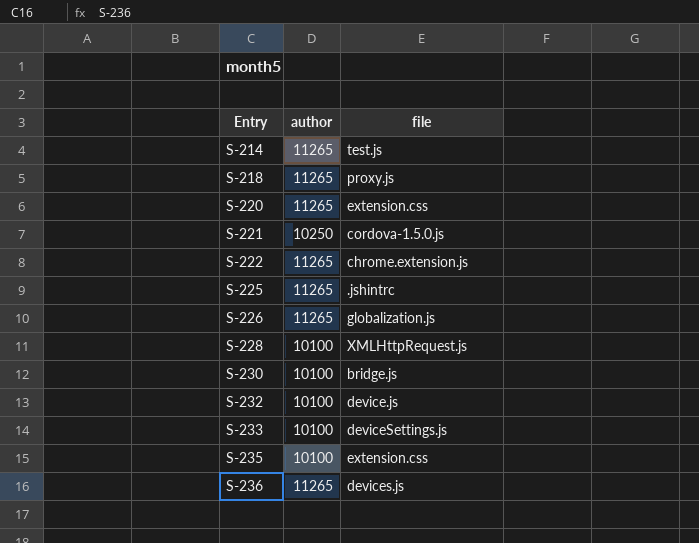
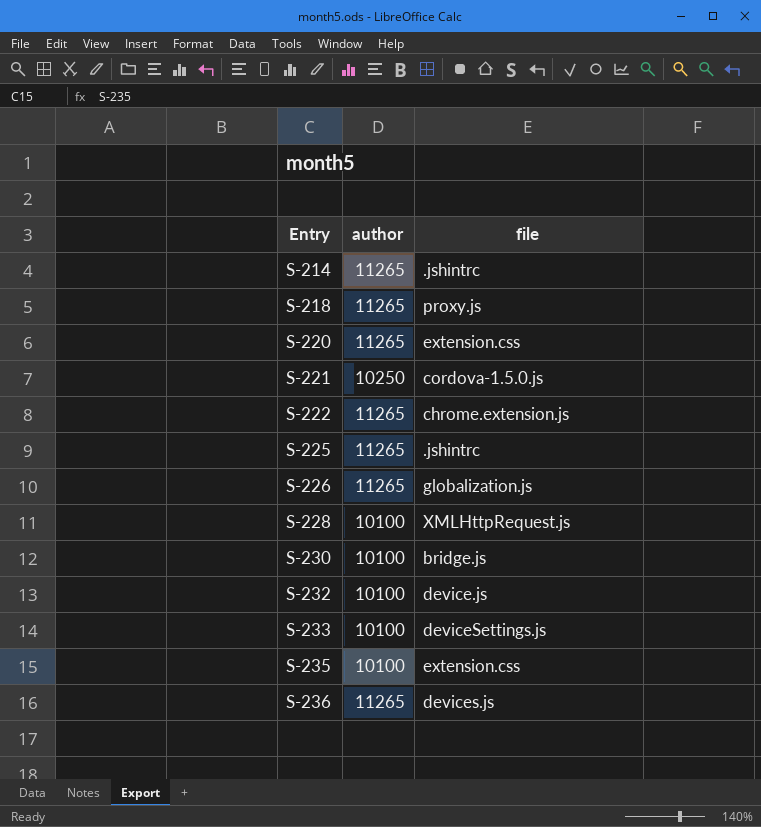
S-214 | file: test.js -> .jshintrc

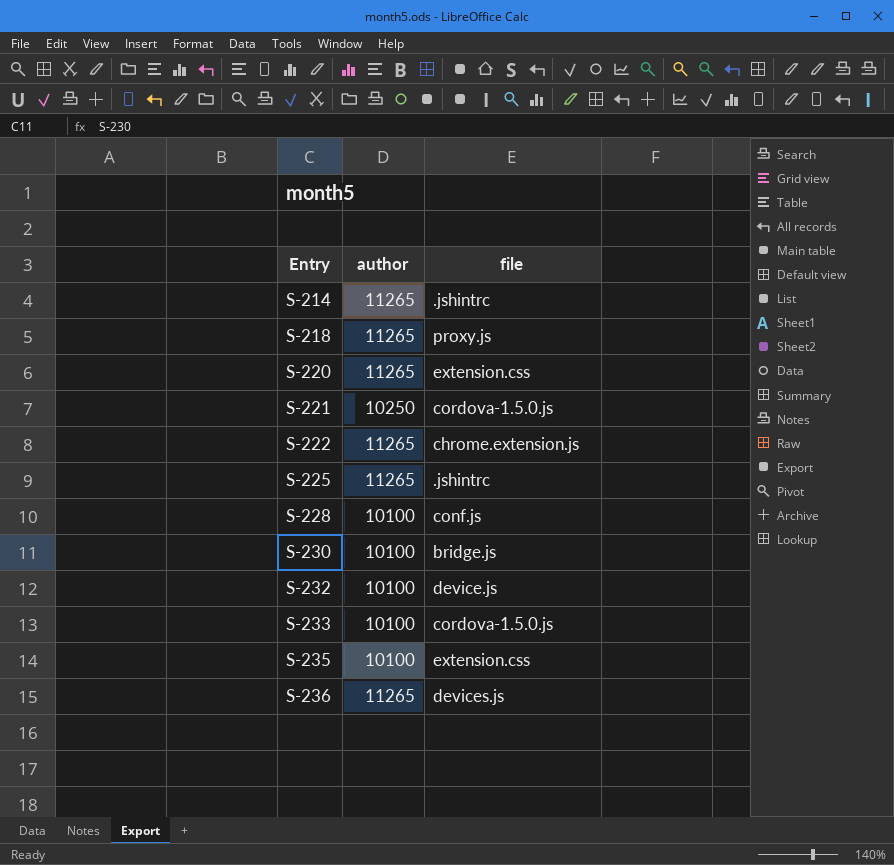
row S-226: 11265 | globalization.js -> none
S-228 | file: XMLHttpRequest.js -> conf.js
S-233 | file: deviceSettings.js -> cordova-1.5.0.js

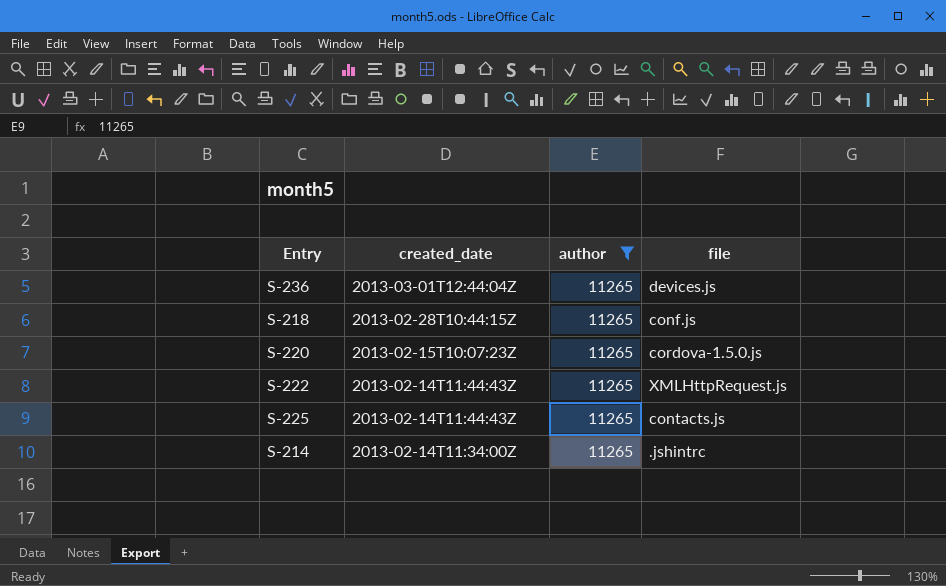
filter: none -> author = 11265
row order: Entry ascending -> created_date descending
column created_date | position: none -> 2
S-218 | file: proxy.js -> conf.js
S-220 | file: extension.css -> cordova-1.5.0.js
S-222 | file: chrome.extension.js -> XMLHttpRequest.js
S-225 | file: .jshintrc -> contacts.js

